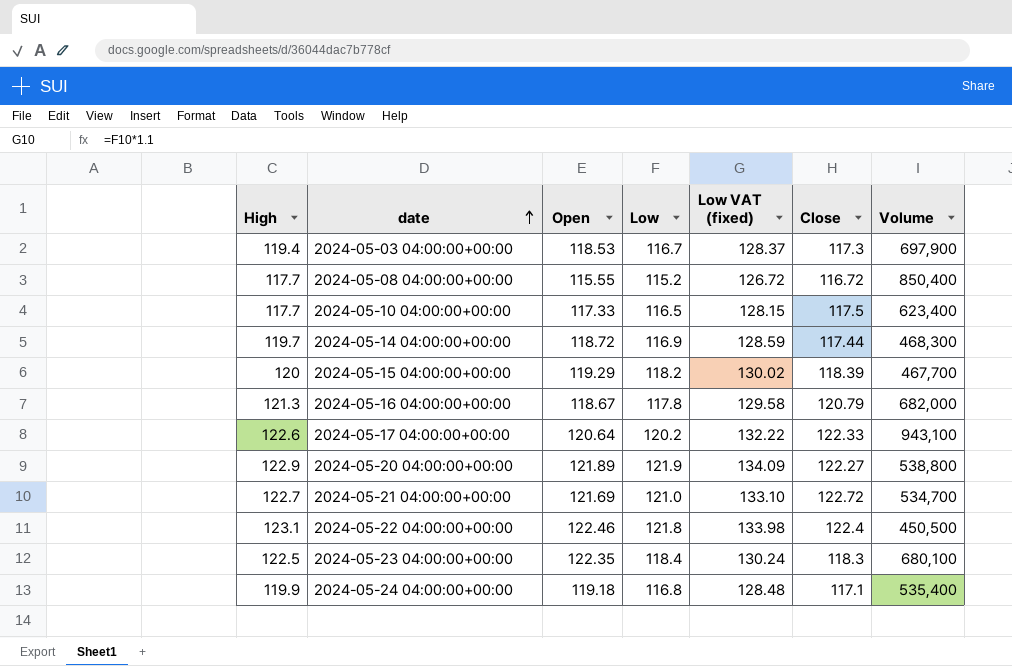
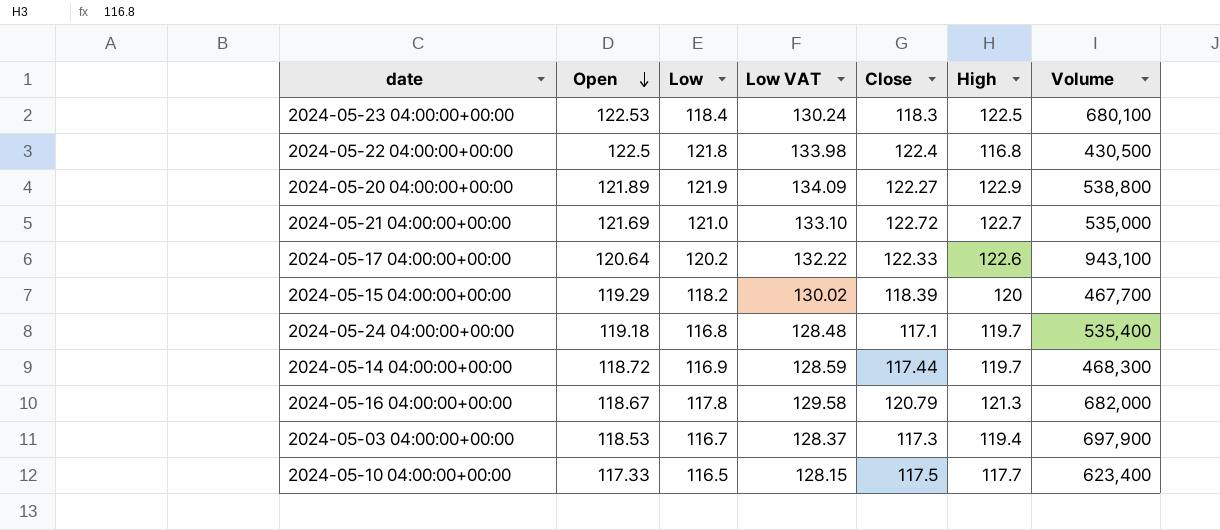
row order: date ascending -> Open descending
column name: Low VAT (fixed) -> Low VAT
column High | position: 1 -> 6
row 2024-05-08 04:00:00+00:00: 117.7 | 115.55 | 115.2 | 126.72 | 116.72 | 850,400 -> none
2024-05-23 04:00:00+00:00 | Open: 122.35 -> 122.53
2024-05-22 04:00:00+00:00 | Open: 122.46 -> 122.5
2024-05-22 04:00:00+00:00 | High: 123.1 -> 116.8
2024-05-22 04:00:00+00:00 | Volume: 450,500 -> 430,500
2024-05-21 04:00:00+00:00 | Volume: 534,700 -> 535,000
2024-05-24 04:00:00+00:00 | High: 119.9 -> 119.7

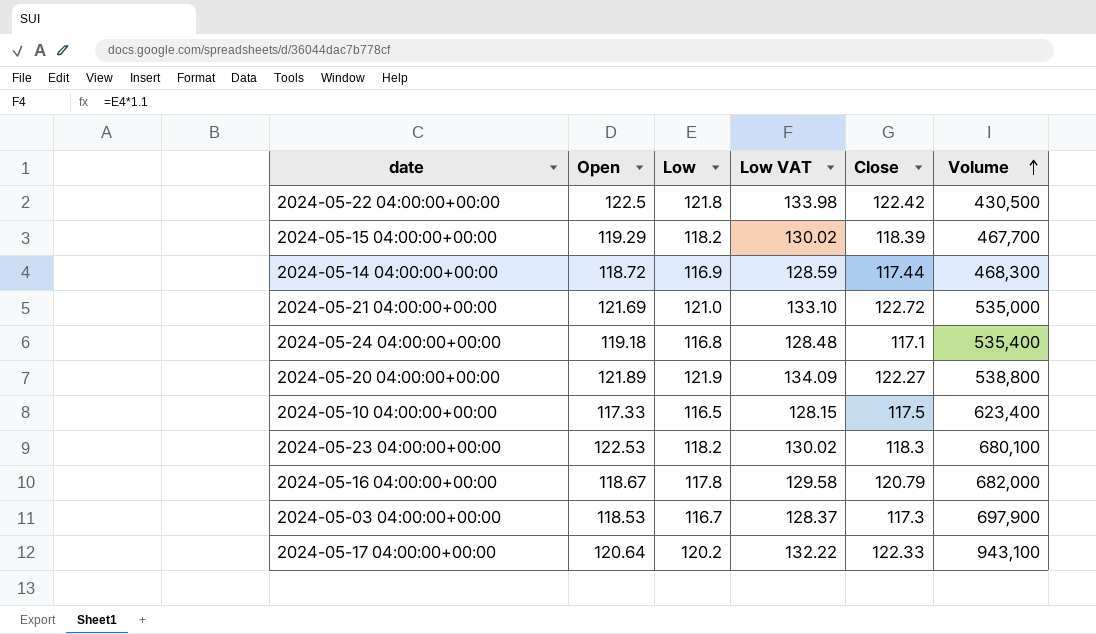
row order: Open descending -> Volume ascending
column High | position: 6 -> none
2024-05-22 04:00:00+00:00 | Close: 122.4 -> 122.42
2024-05-23 04:00:00+00:00 | Low: 118.4 -> 118.2
2024-05-23 04:00:00+00:00 | Low VAT: 130.24 -> 130.02

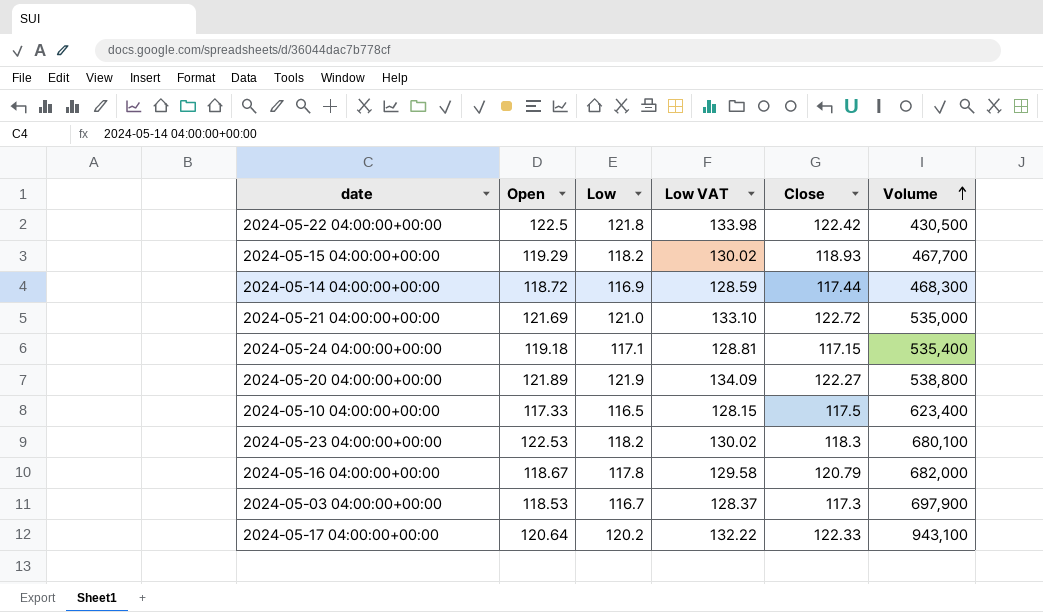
2024-05-15 04:00:00+00:00 | Close: 118.39 -> 118.93
2024-05-24 04:00:00+00:00 | Low: 116.8 -> 117.1
2024-05-24 04:00:00+00:00 | Low VAT: 128.48 -> 128.81
2024-05-24 04:00:00+00:00 | Close: 117.1 -> 117.15

